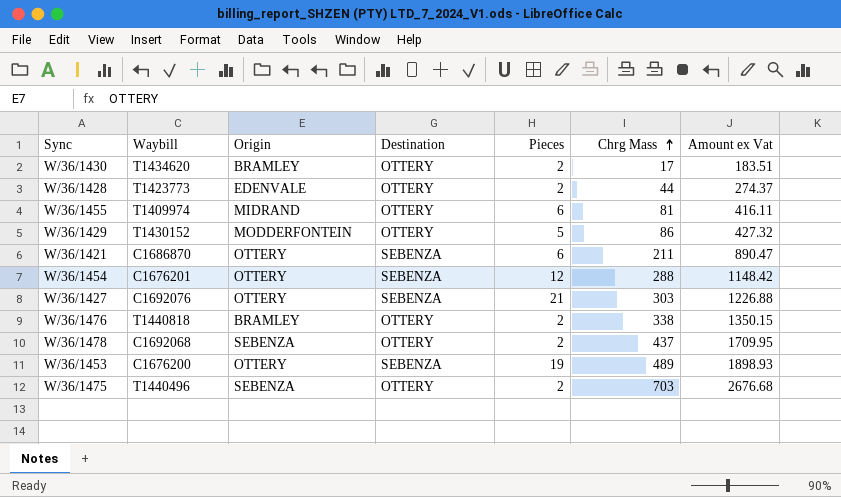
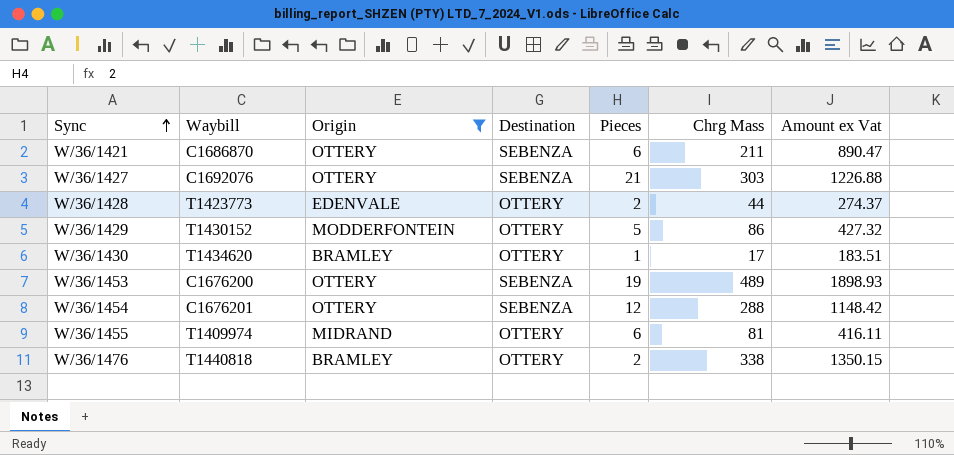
filter: none -> Origin != SEBENZA
row order: Chrg Mass ascending -> Sync ascending
W/36/1430 | Pieces: 2 -> 1

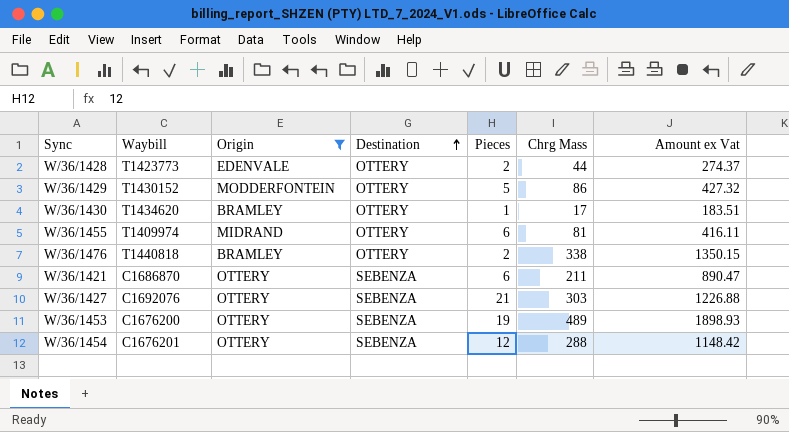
row order: Sync ascending -> Destination ascending

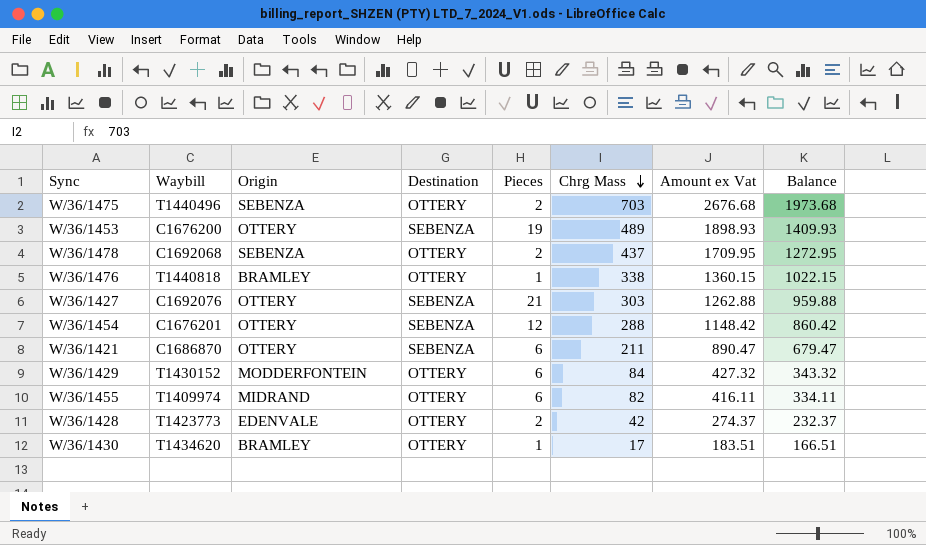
filter: Origin != SEBENZA -> none
row order: Destination ascending -> Chrg Mass descending
column Balance | formula: none -> [Amount ex Vat] - [Chrg Mass]
W/36/1476 | Pieces: 2 -> 1
W/36/1476 | Amount ex Vat: 1350.15 -> 1360.15
W/36/1427 | Amount ex Vat: 1226.88 -> 1262.88
W/36/1429 | Pieces: 5 -> 6
W/36/1429 | Chrg Mass: 86 -> 84
W/36/1455 | Chrg Mass: 81 -> 82
W/36/1428 | Chrg Mass: 44 -> 42

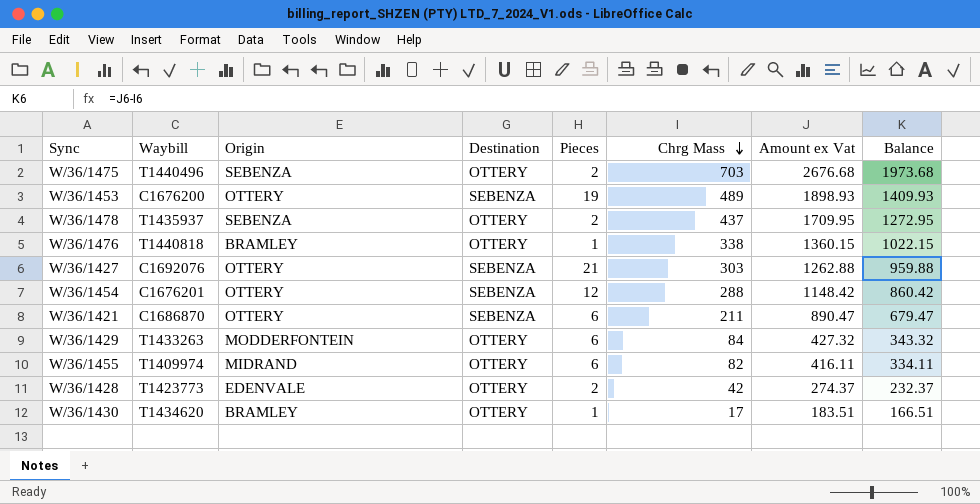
W/36/1478 | Waybill: C1692068 -> T1435937
W/36/1429 | Waybill: T1430152 -> T1433263

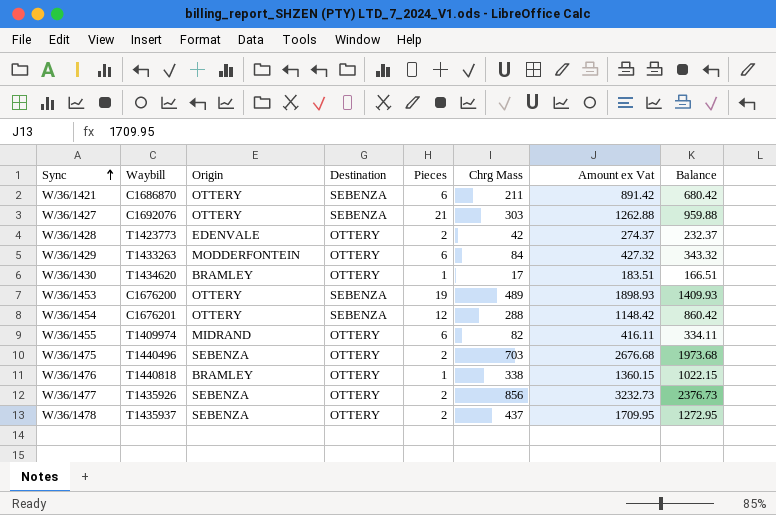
row order: Chrg Mass descending -> Sync ascending
W/36/1421 | Amount ex Vat: 890.47 -> 891.42
W/36/1421 | Balance: 679.47 -> 680.42
row W/36/1477: none -> T1435926 | SEBENZA | OTTERY | 2 | 856 | 3232.73 | 2376.73

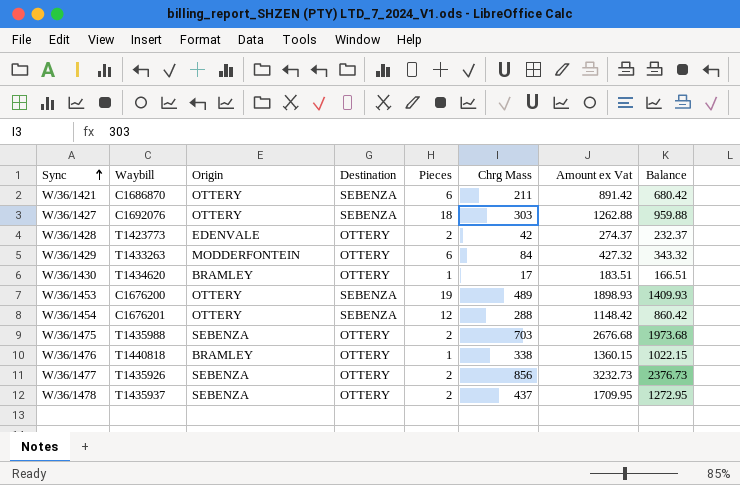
row W/36/1455: T1409974 | MIDRAND | OTTERY | 6 | 82 | 416.11 | 334.11 -> none
W/36/1427 | Pieces: 21 -> 18
W/36/1475 | Waybill: T1440496 -> T1435988

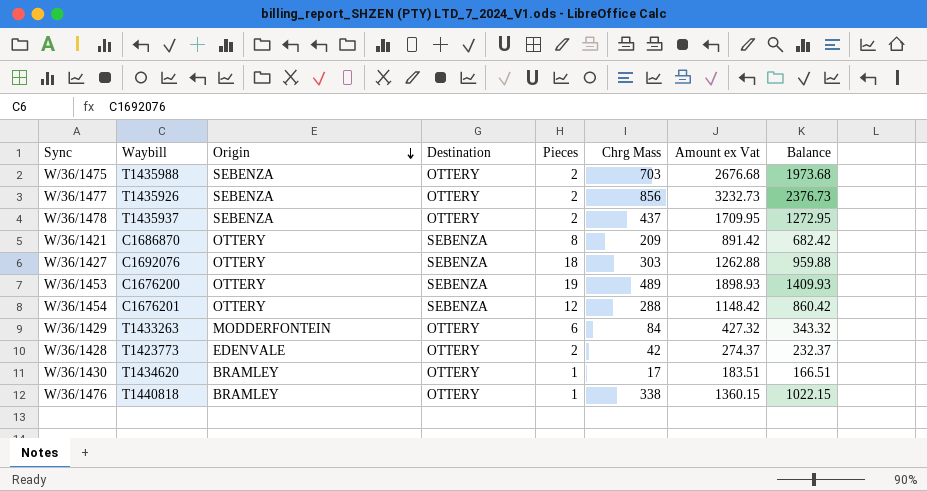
row order: Sync ascending -> Origin descending
W/36/1421 | Pieces: 6 -> 8
W/36/1421 | Chrg Mass: 211 -> 209
W/36/1421 | Balance: 680.42 -> 682.42

